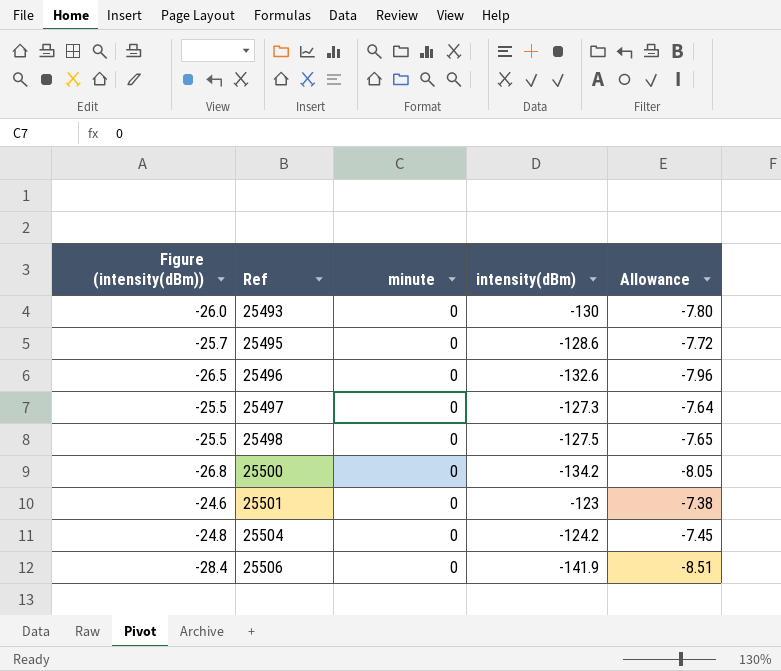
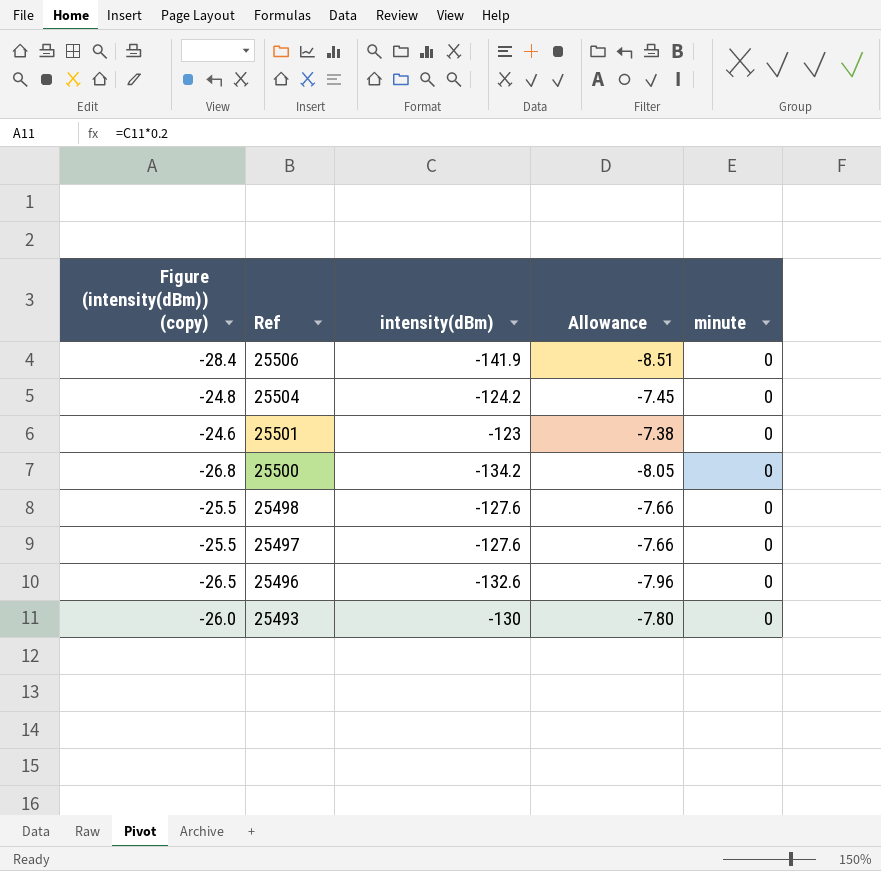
row order: Ref ascending -> Ref descending
column name: Figure (intensity(dBm)) -> Figure (intensity(dBm)) (copy)
column minute | position: 3 -> 5
row 25495: -25.7 | 0 | -128.6 | -7.72 -> none
25498 | intensity(dBm): -127.5 -> -127.6
25498 | Allowance: -7.65 -> -7.66
25497 | intensity(dBm): -127.3 -> -127.6
25497 | Allowance: -7.64 -> -7.66

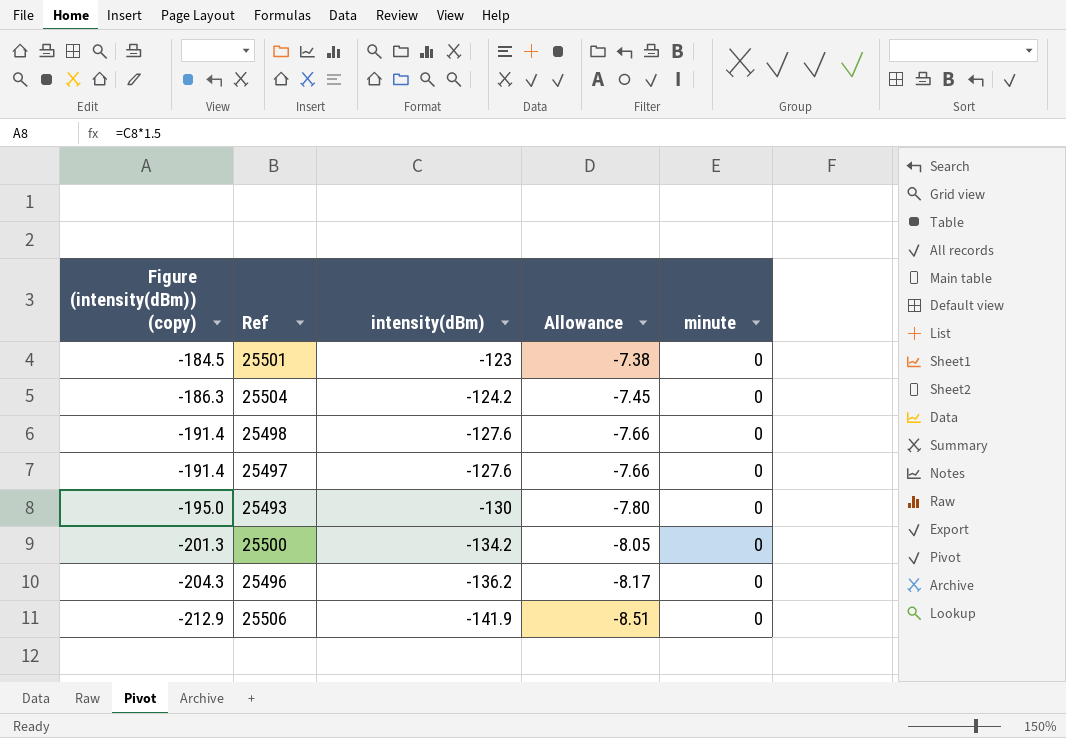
row order: Ref descending -> Figure (intensity(dBm)) (copy) descending
column Figure (intensity(dBm)) (copy) | formula: [intensity(dBm)] * 0.2 -> [intensity(dBm)] * 1.5
25496 | intensity(dBm): -132.6 -> -136.2
25496 | Allowance: -7.96 -> -8.17

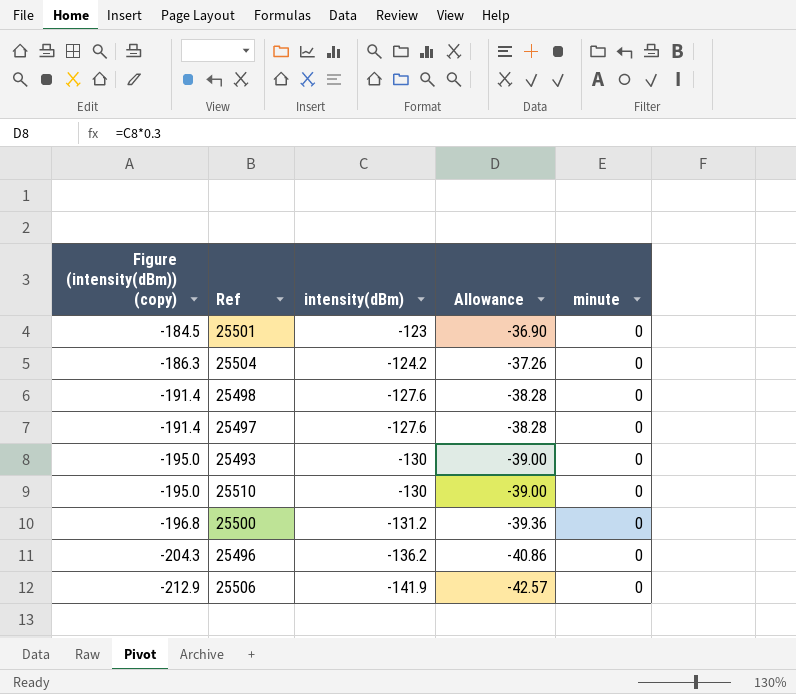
column Allowance | formula: [intensity(dBm)] * 0.06 -> [intensity(dBm)] * 0.3
row 25510: none -> -195.0 | -130 | -39.00 | 0
25500 | Figure (intensity(dBm)) (copy): -201.3 -> -196.8
25500 | intensity(dBm): -134.2 -> -131.2

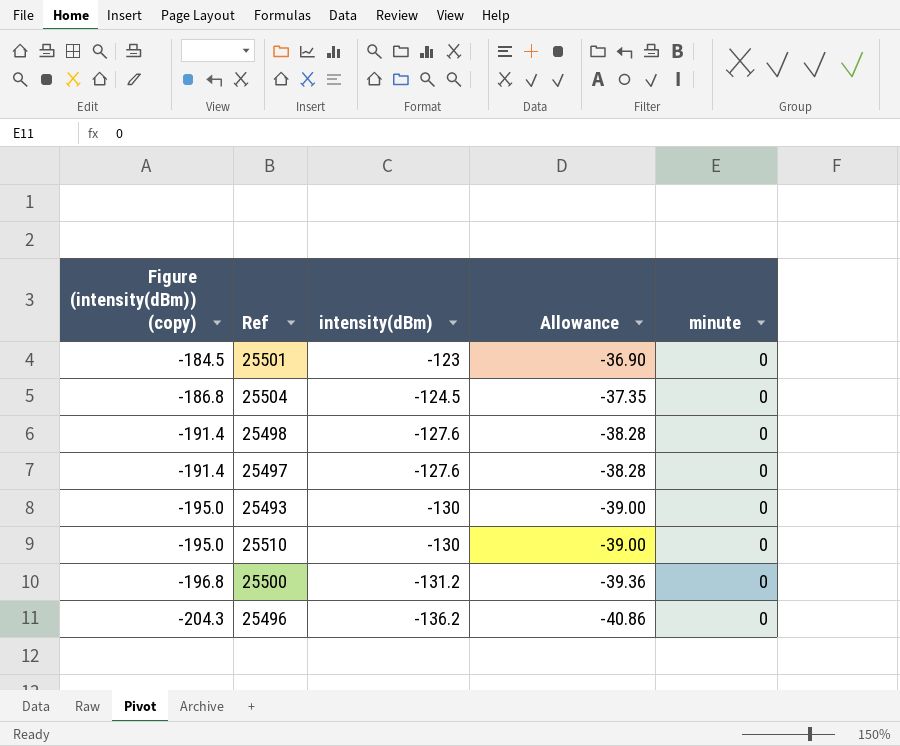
row 25506: -212.9 | -141.9 | -42.57 | 0 -> none
25504 | Figure (intensity(dBm)) (copy): -186.3 -> -186.8
25504 | intensity(dBm): -124.2 -> -124.5
25504 | Allowance: -37.26 -> -37.35

